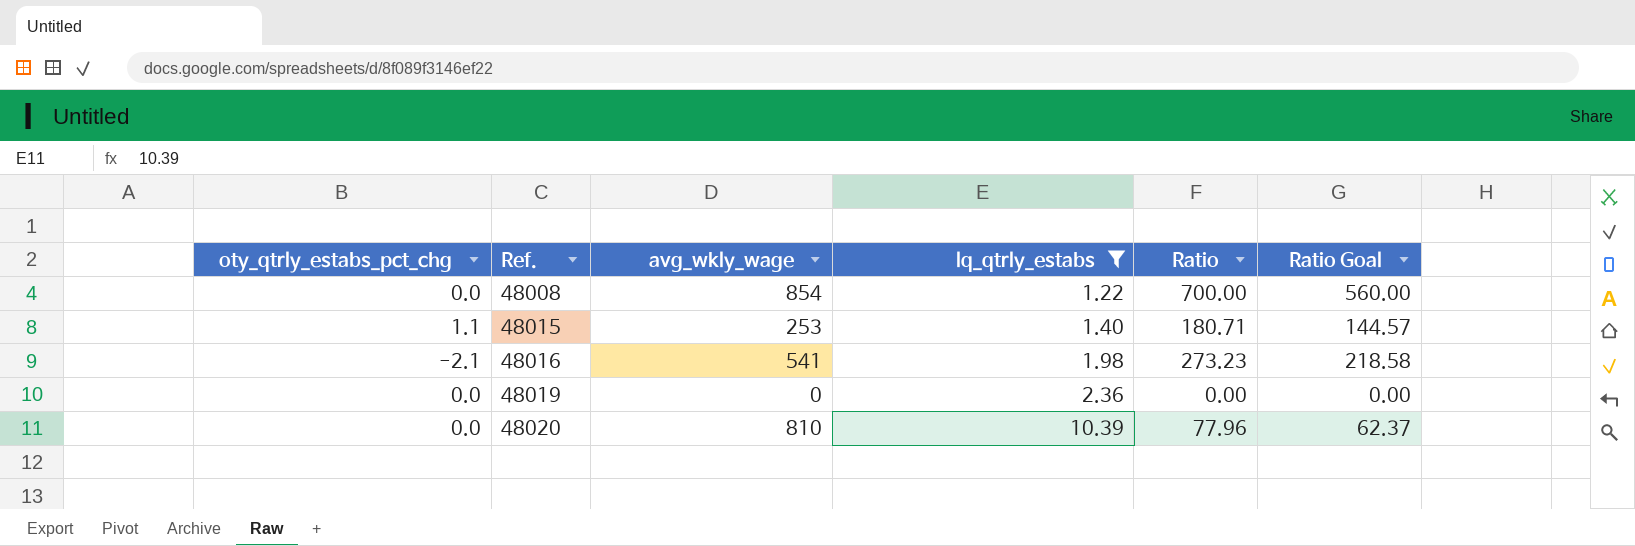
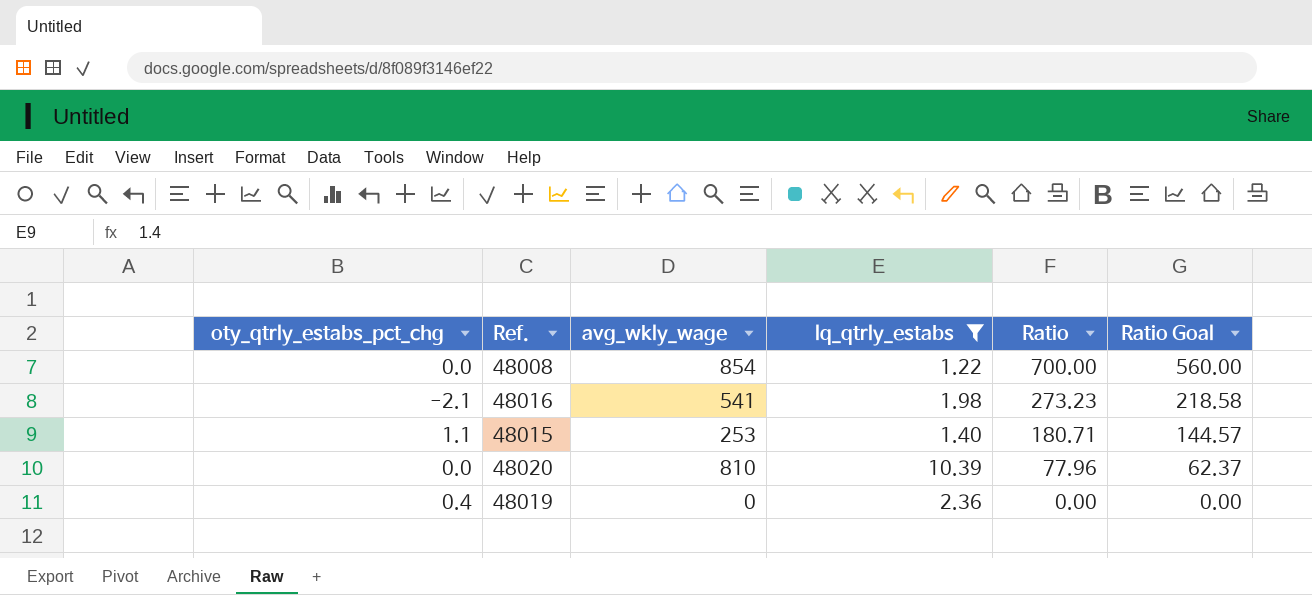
row order: Ref. ascending -> Ratio descending
48019 | oty_qtrly_estabs_pct_chg: 0.0 -> 0.4

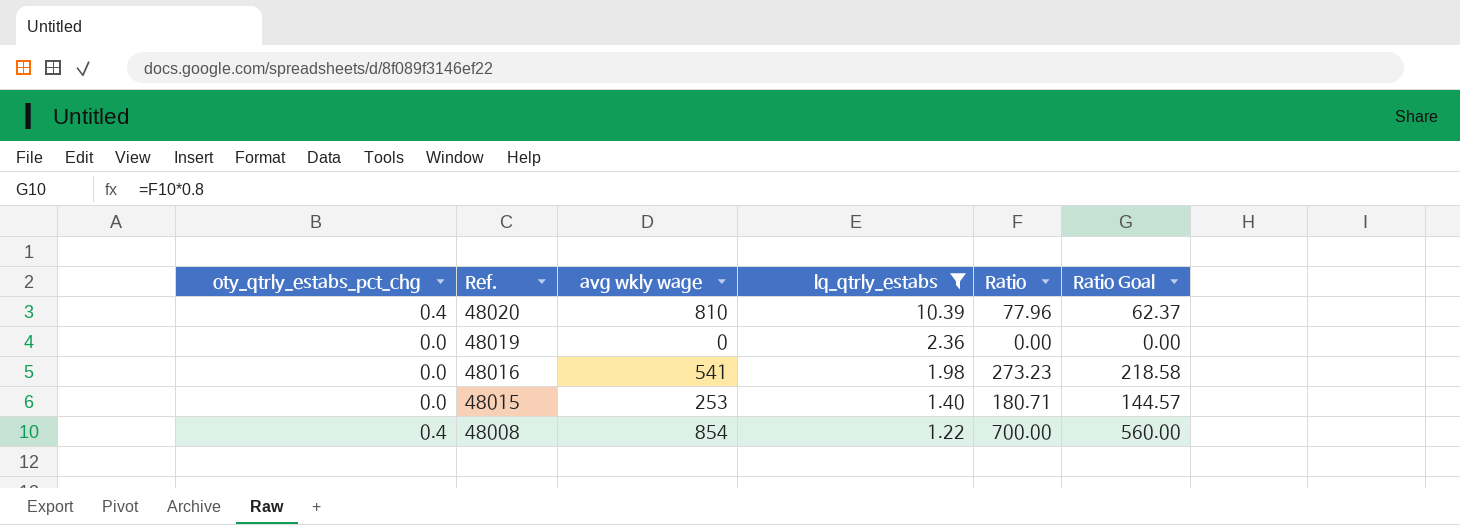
row order: Ratio descending -> Ref. descending
column name: avg_wkly_wage -> avg wkly wage
48020 | oty_qtrly_estabs_pct_chg: 0.0 -> 0.4
48019 | oty_qtrly_estabs_pct_chg: 0.4 -> 0.0
48016 | oty_qtrly_estabs_pct_chg: -2.1 -> 0.0
48015 | oty_qtrly_estabs_pct_chg: 1.1 -> 0.0
48008 | oty_qtrly_estabs_pct_chg: 0.0 -> 0.4

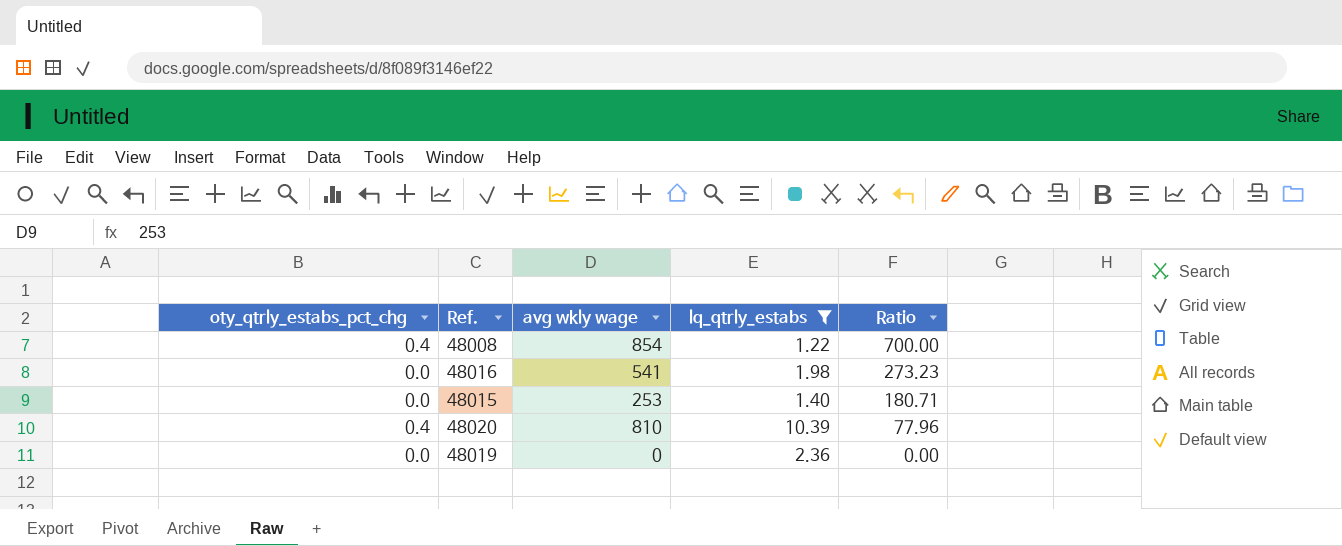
row order: Ref. descending -> Ratio descending
column Ratio Goal | formula: [Ratio] * 0.8 -> none

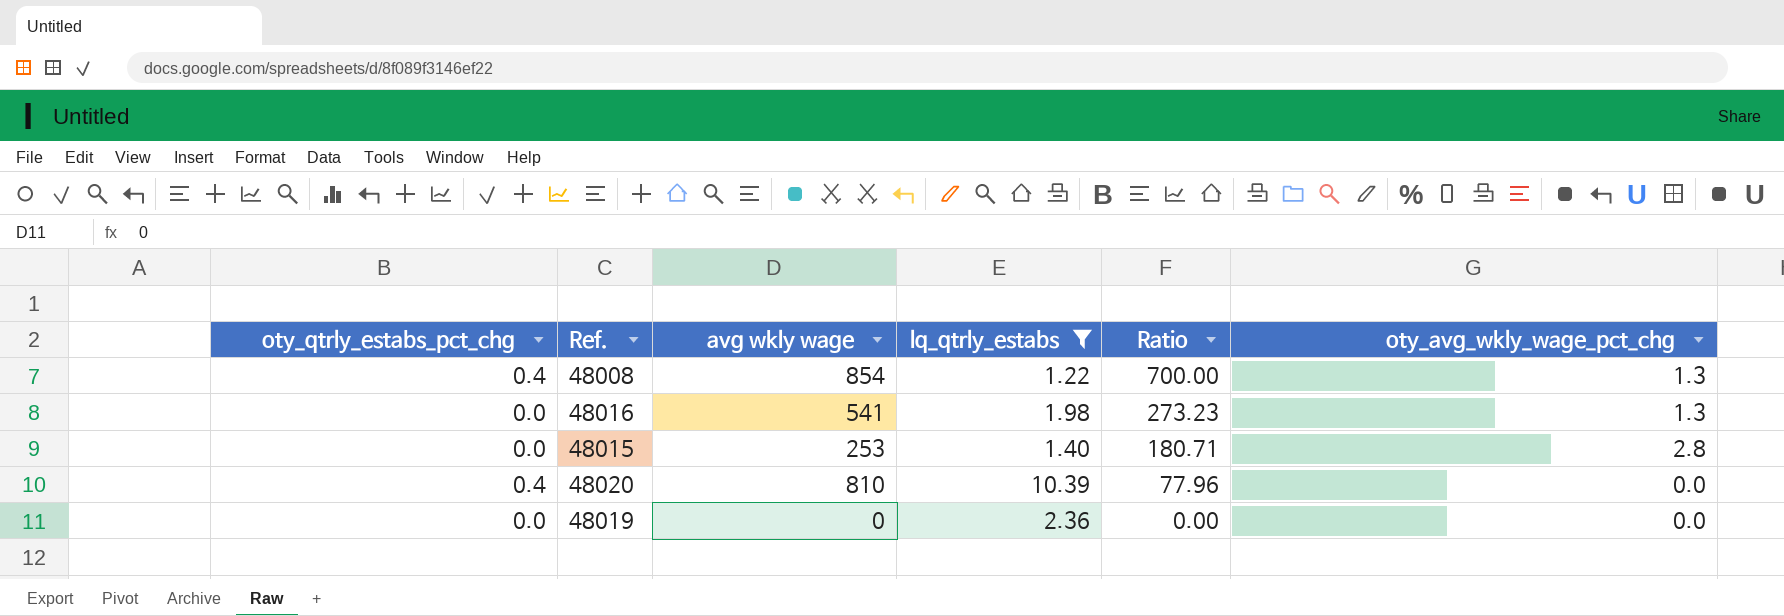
column oty_avg_wkly_wage_pct_chg | position: none -> 6

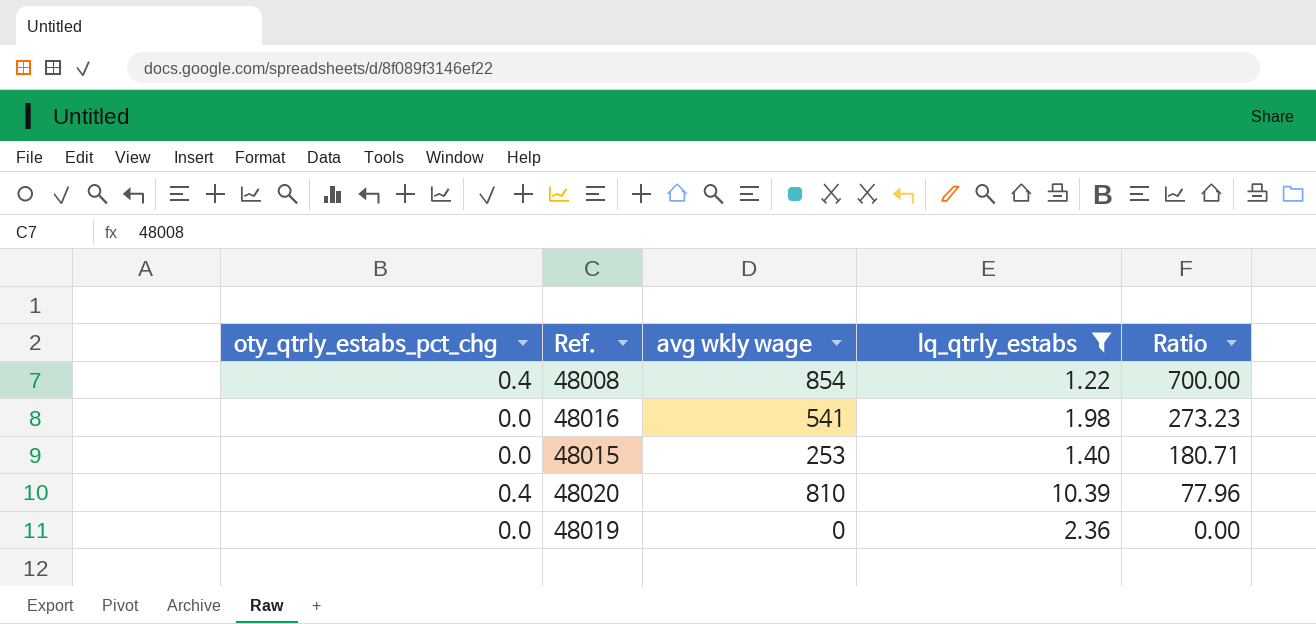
column oty_avg_wkly_wage_pct_chg | position: 6 -> none

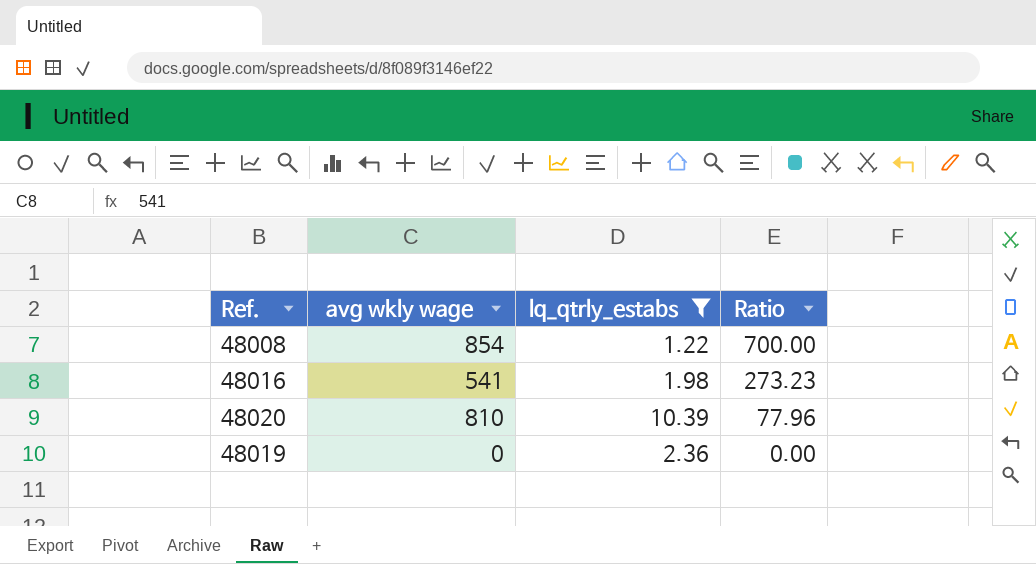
column oty_qtrly_estabs_pct_chg | position: 1 -> none
row 48015: 0.0 | 253 | 1.40 | 180.71 -> none

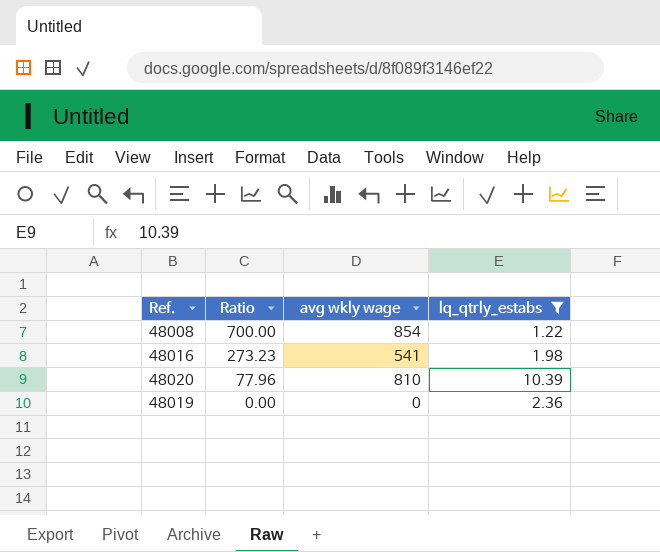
column Ratio | position: 4 -> 2

